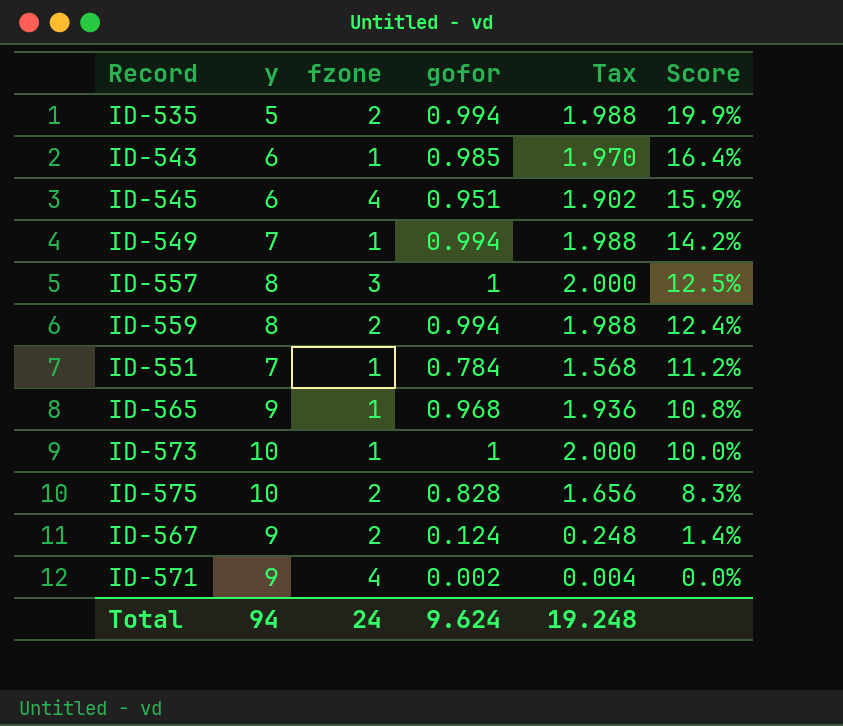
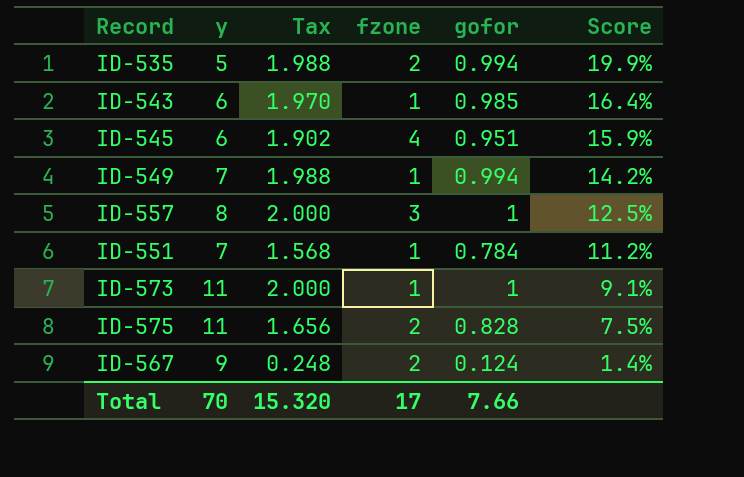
column Tax | position: 5 -> 3
row ID-559: 8 | 2 | 0.994 | 1.988 | 12.4% -> none
row ID-565: 9 | 1 | 0.968 | 1.936 | 10.8% -> none
row ID-571: 9 | 4 | 0.002 | 0.004 | 0.0% -> none
ID-573 | y: 10 -> 11
ID-573 | Score: 10.0% -> 9.1%
ID-575 | y: 10 -> 11
ID-575 | Score: 8.3% -> 7.5%
Total | y: 94 -> 70
Total | Tax: 19.248 -> 15.320
Total | fzone: 24 -> 17
Total | gofor: 9.624 -> 7.66

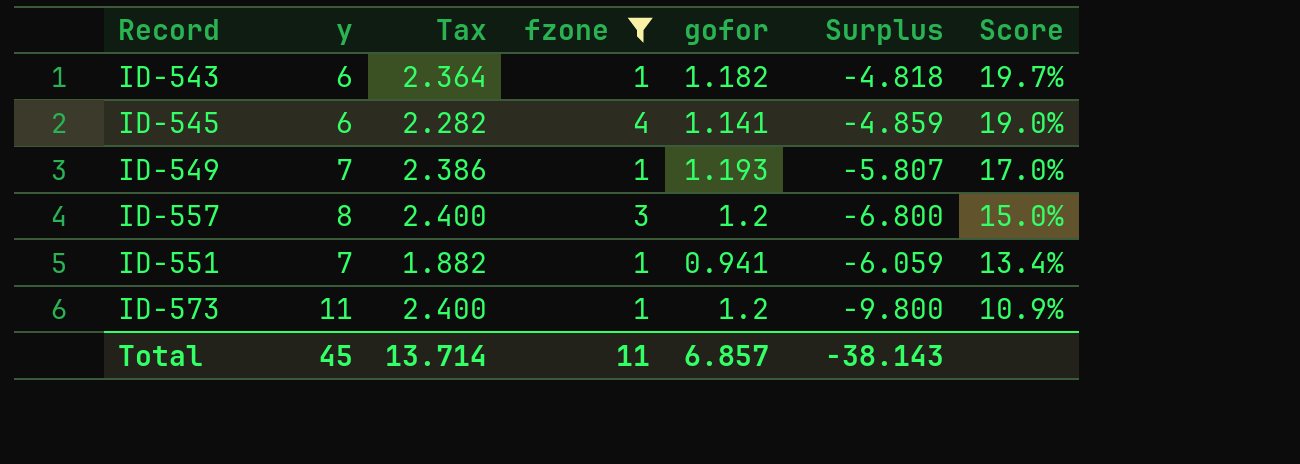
filter: none -> fzone != 2
column Surplus | formula: none -> [gofor] - [y]
ID-543 | Tax: 1.970 -> 2.364
ID-543 | gofor: 0.985 -> 1.182
ID-543 | Score: 16.4% -> 19.7%
ID-545 | Tax: 1.902 -> 2.282
ID-545 | gofor: 0.951 -> 1.141
ID-545 | Score: 15.9% -> 19.0%
ID-549 | Tax: 1.988 -> 2.386
ID-549 | gofor: 0.994 -> 1.193
ID-549 | Score: 14.2% -> 17.0%
ID-557 | Tax: 2.000 -> 2.400
ID-557 | gofor: 1 -> 1.2
ID-557 | Score: 12.5% -> 15.0%
ID-551 | Tax: 1.568 -> 1.882
ID-551 | gofor: 0.784 -> 0.941
ID-551 | Score: 11.2% -> 13.4%
ID-573 | Tax: 2.000 -> 2.400
ID-573 | gofor: 1 -> 1.2
ID-573 | Score: 9.1% -> 10.9%
Total | y: 70 -> 45
Total | Tax: 15.320 -> 13.714
Total | fzone: 17 -> 11
Total | gofor: 7.66 -> 6.857

